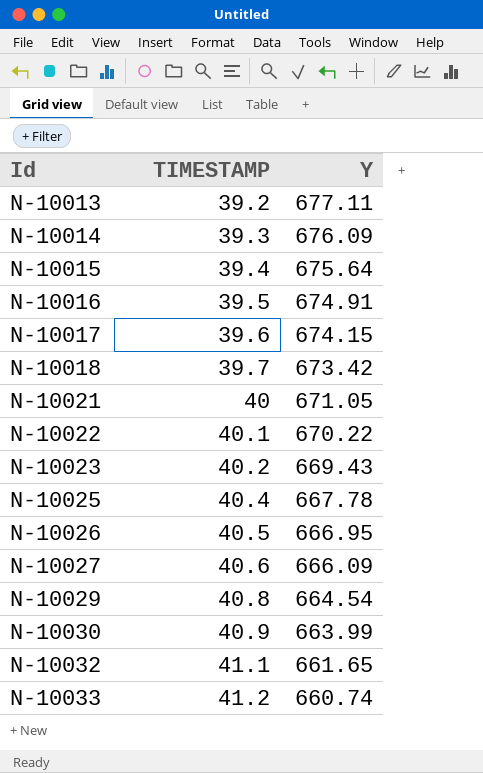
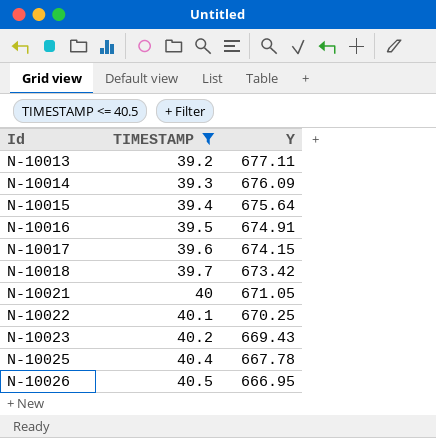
filter: none -> TIMESTAMP <= 40.5
N-10022 | Y: 670.22 -> 670.25

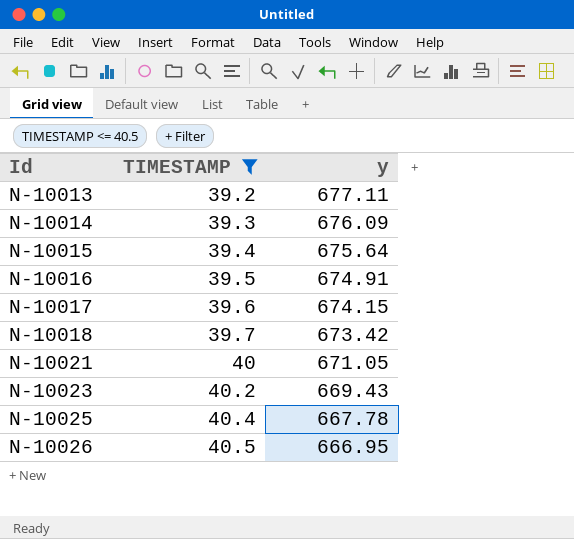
column name: Y -> y
row N-10022: 40.1 | 670.25 -> none

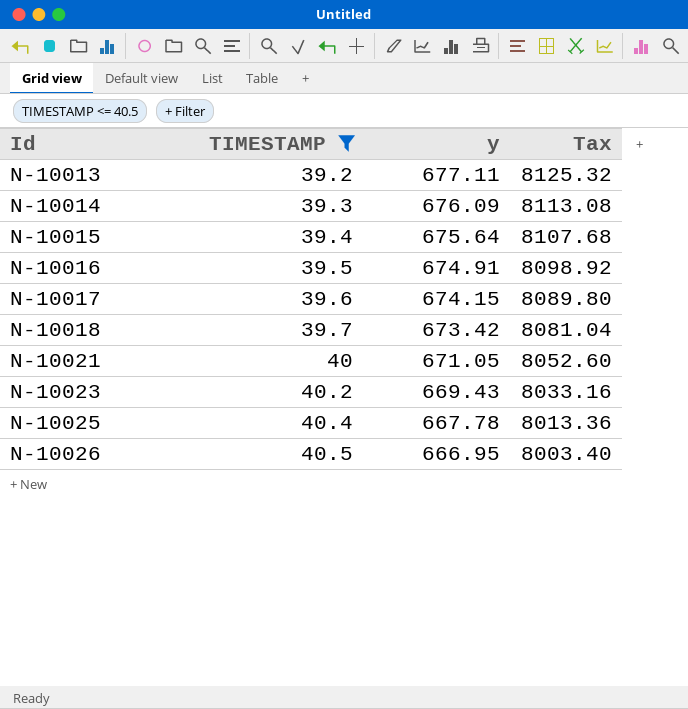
column Tax | formula: none -> [y] * 12

